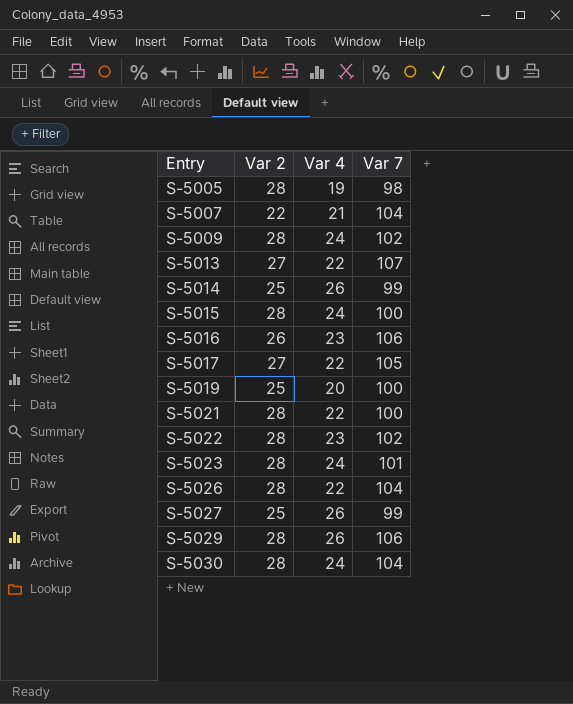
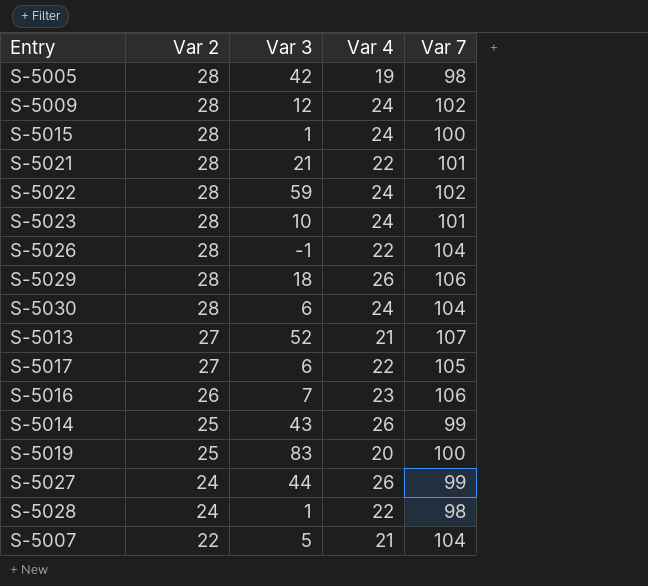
row order: Entry ascending -> Var 2 descending
column Var 3 | position: none -> 3
S-5021 | Var 7: 100 -> 101
S-5022 | Var 4: 23 -> 24
S-5013 | Var 4: 22 -> 21
S-5027 | Var 2: 25 -> 24
row S-5028: none -> 24 | 1 | 22 | 98

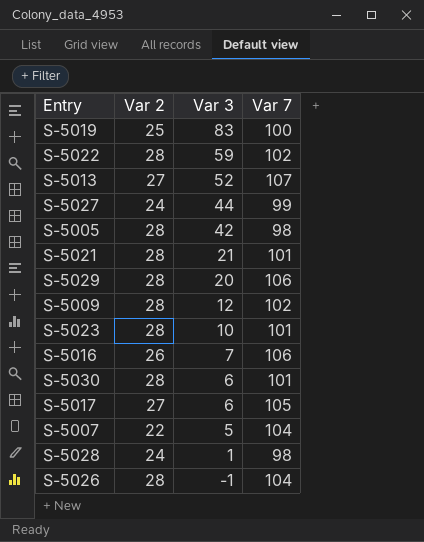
row order: Var 2 descending -> Var 3 descending
column Var 4 | position: 4 -> none
row S-5015: 28 | 1 | 24 | 100 -> none
row S-5014: 25 | 43 | 26 | 99 -> none
S-5029 | Var 3: 18 -> 20
S-5030 | Var 7: 104 -> 101

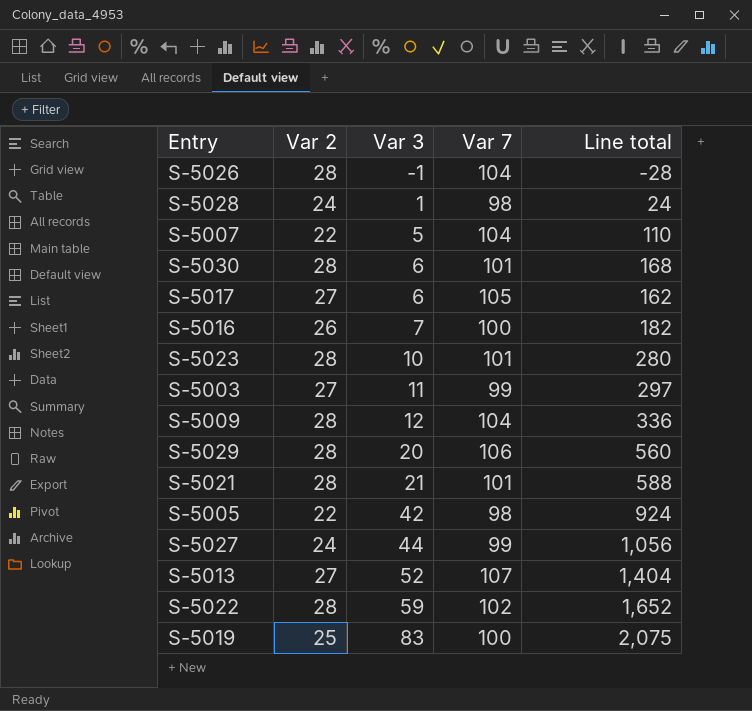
row order: Var 3 descending -> Var 3 ascending
column Line total | formula: none -> [Var 2] * [Var 3]
S-5016 | Var 7: 106 -> 100
row S-5003: none -> 27 | 11 | 99 | 297
S-5009 | Var 7: 102 -> 104
S-5005 | Var 2: 28 -> 22

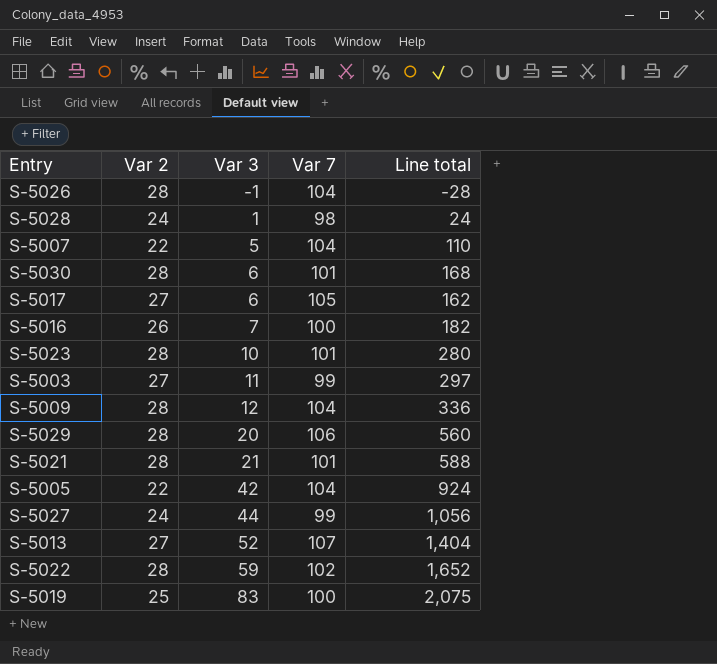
S-5005 | Var 7: 98 -> 104

